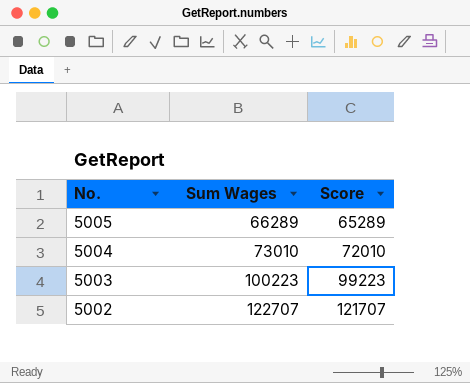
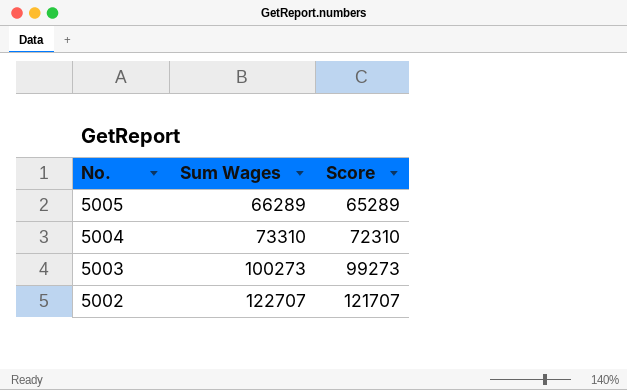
5004 | Sum Wages: 73010 -> 73310
5004 | Score: 72010 -> 72310
5003 | Sum Wages: 100223 -> 100273
5003 | Score: 99223 -> 99273

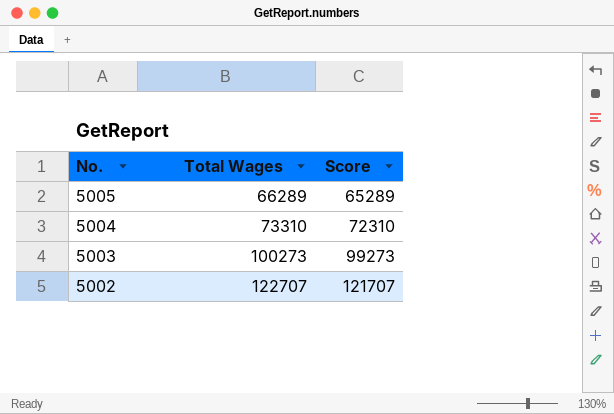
column name: Sum Wages -> Total Wages

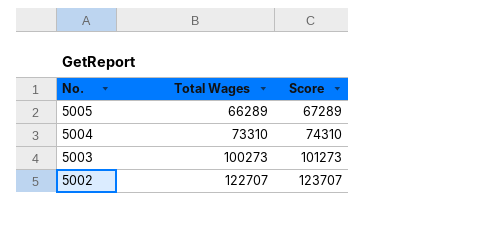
column Score | formula: [Total Wages] - 1000 -> [Total Wages] + 1000

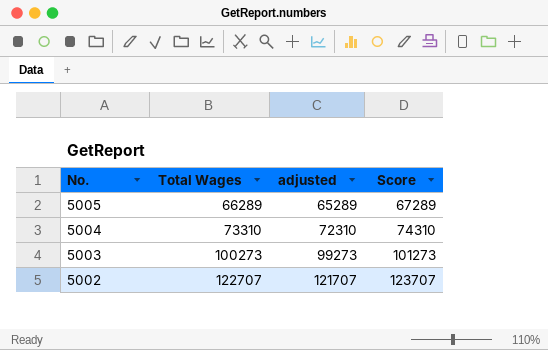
column adjusted | formula: none -> [Total Wages] - 1000

